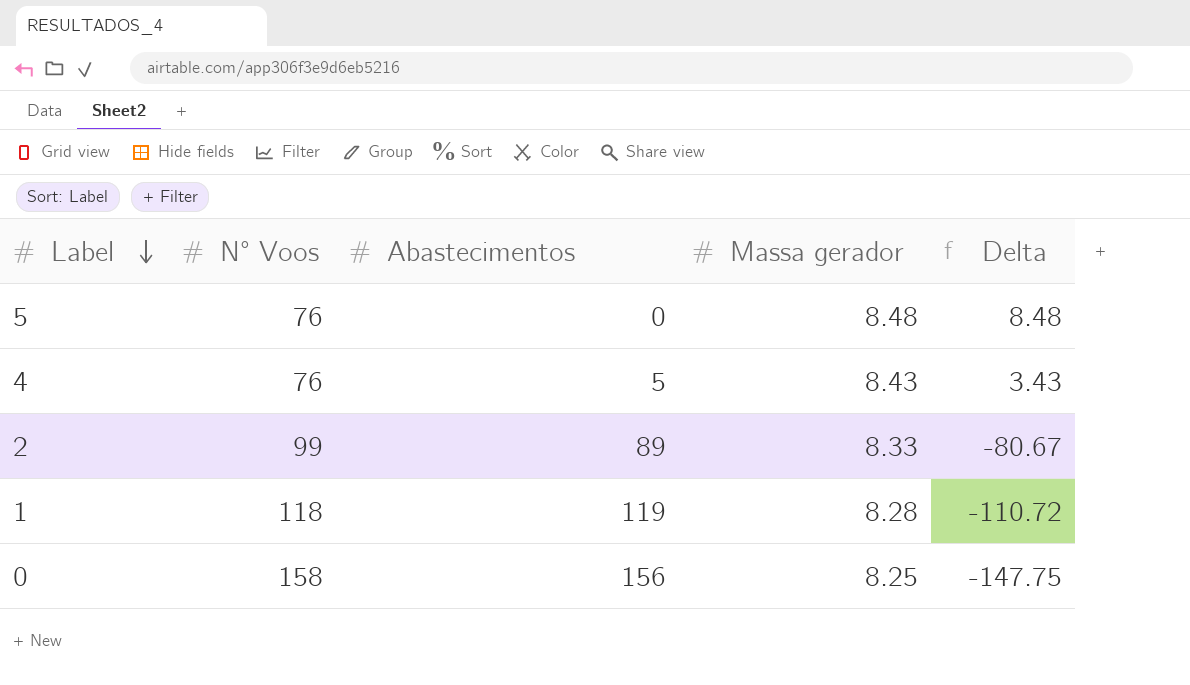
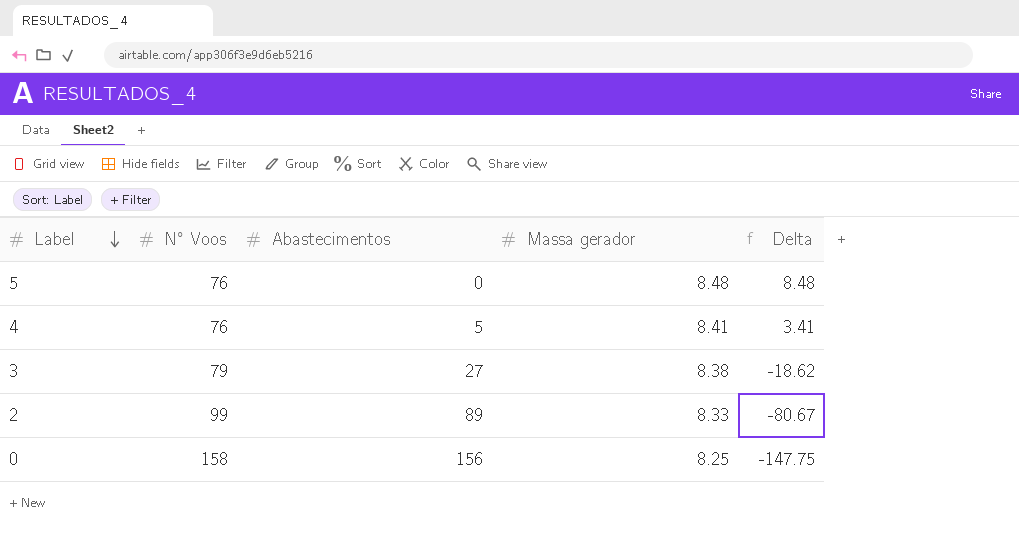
row 1: 118 | 119 | 8.28 | -110.72 -> none
4 | Massa gerador: 8.43 -> 8.41
4 | Delta: 3.43 -> 3.41
row 3: none -> 79 | 27 | 8.38 | -18.62

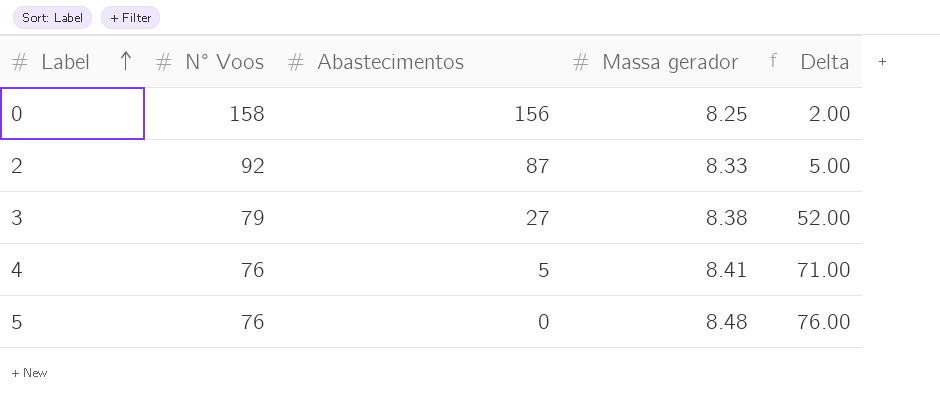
row order: Label descending -> Label ascending
column Delta | formula: [Massa gerador] - [Abastecimentos] -> [N° Voos] - [Abastecimentos]
2 | N° Voos: 99 -> 92
2 | Abastecimentos: 89 -> 87

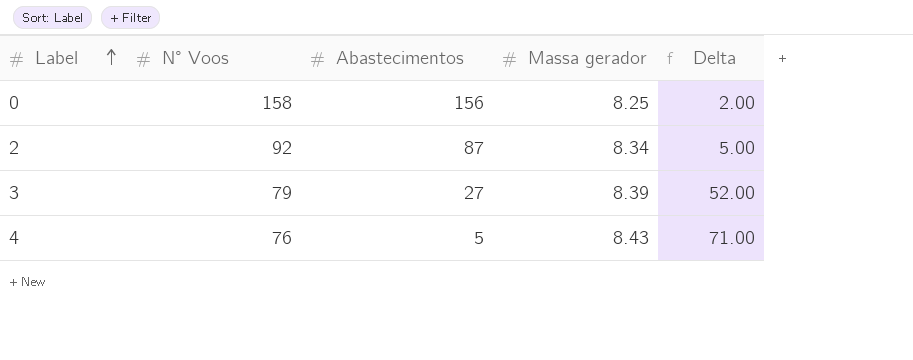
row 5: 76 | 0 | 8.48 | 76.00 -> none
2 | Massa gerador: 8.33 -> 8.34
3 | Massa gerador: 8.38 -> 8.39
4 | Massa gerador: 8.41 -> 8.43

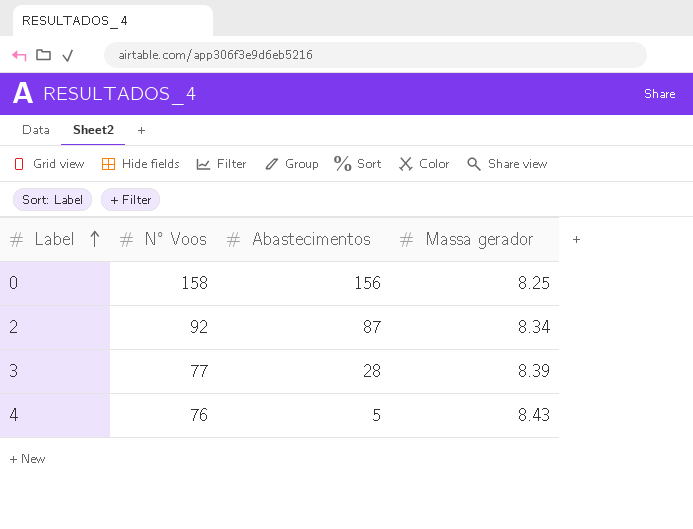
column Delta | formula: [N° Voos] - [Abastecimentos] -> none
3 | N° Voos: 79 -> 77
3 | Abastecimentos: 27 -> 28

